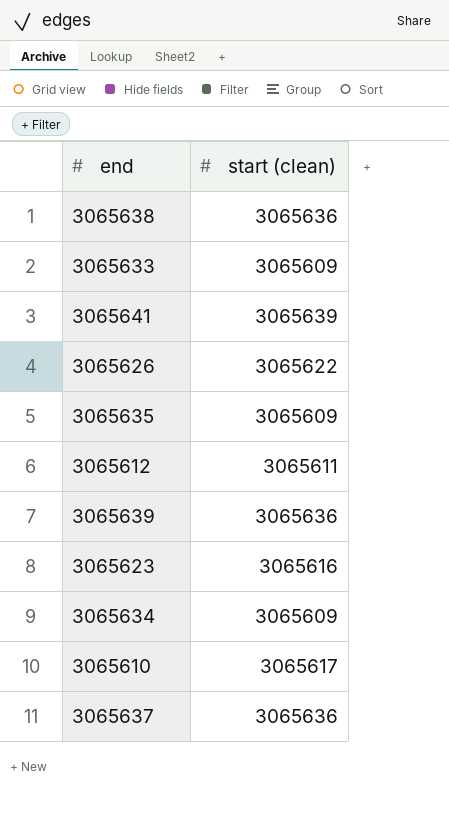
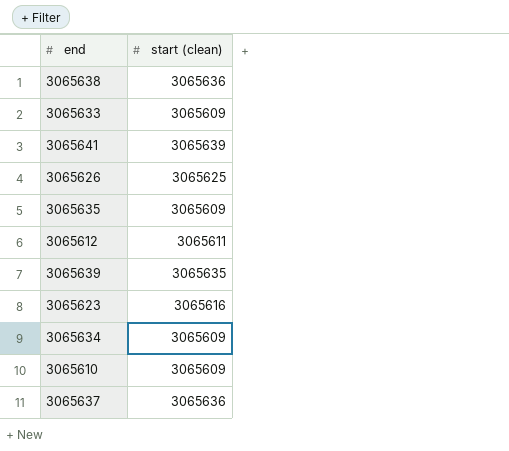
3065626 | start (clean): 3065622 -> 3065625
3065639 | start (clean): 3065636 -> 3065635
3065610 | start (clean): 3065617 -> 3065609

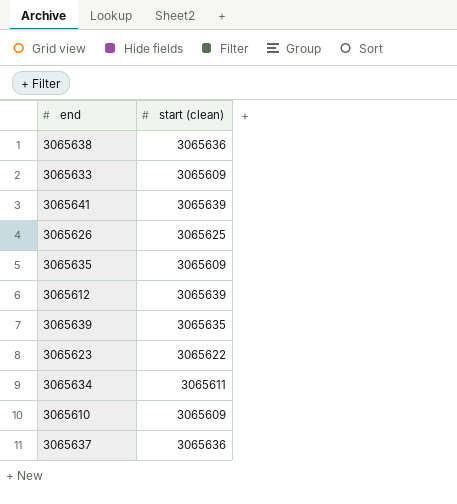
3065612 | start (clean): 3065611 -> 3065639
3065623 | start (clean): 3065616 -> 3065622
3065634 | start (clean): 3065609 -> 3065611

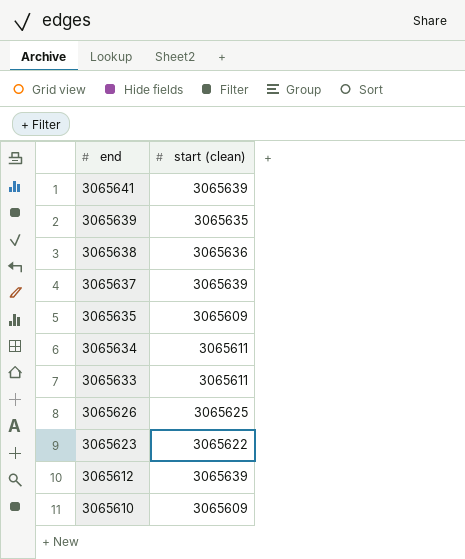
row order: none -> end descending
3065637 | start (clean): 3065636 -> 3065639
3065633 | start (clean): 3065609 -> 3065611

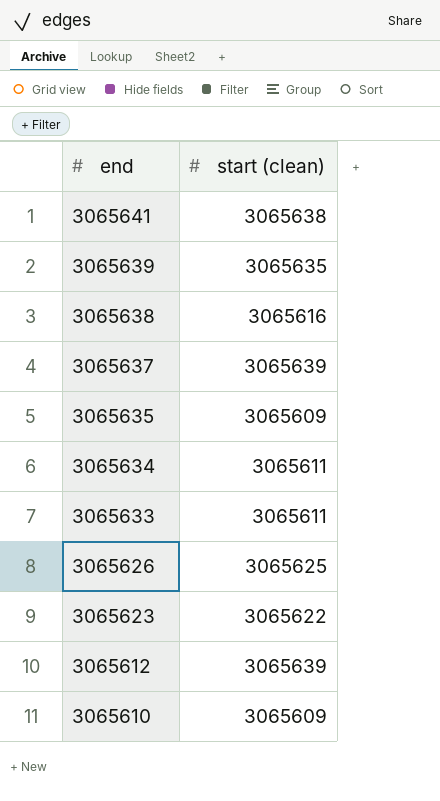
3065641 | start (clean): 3065639 -> 3065638
3065638 | start (clean): 3065636 -> 3065616

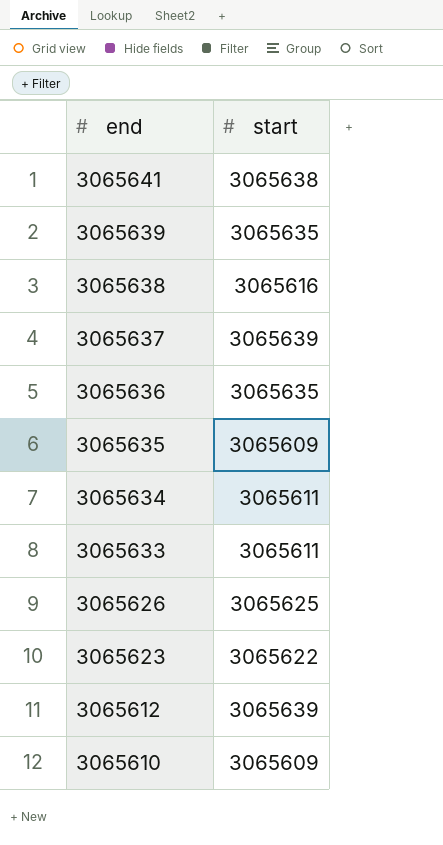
column name: start (clean) -> start
row 3065636: none -> 3065635

